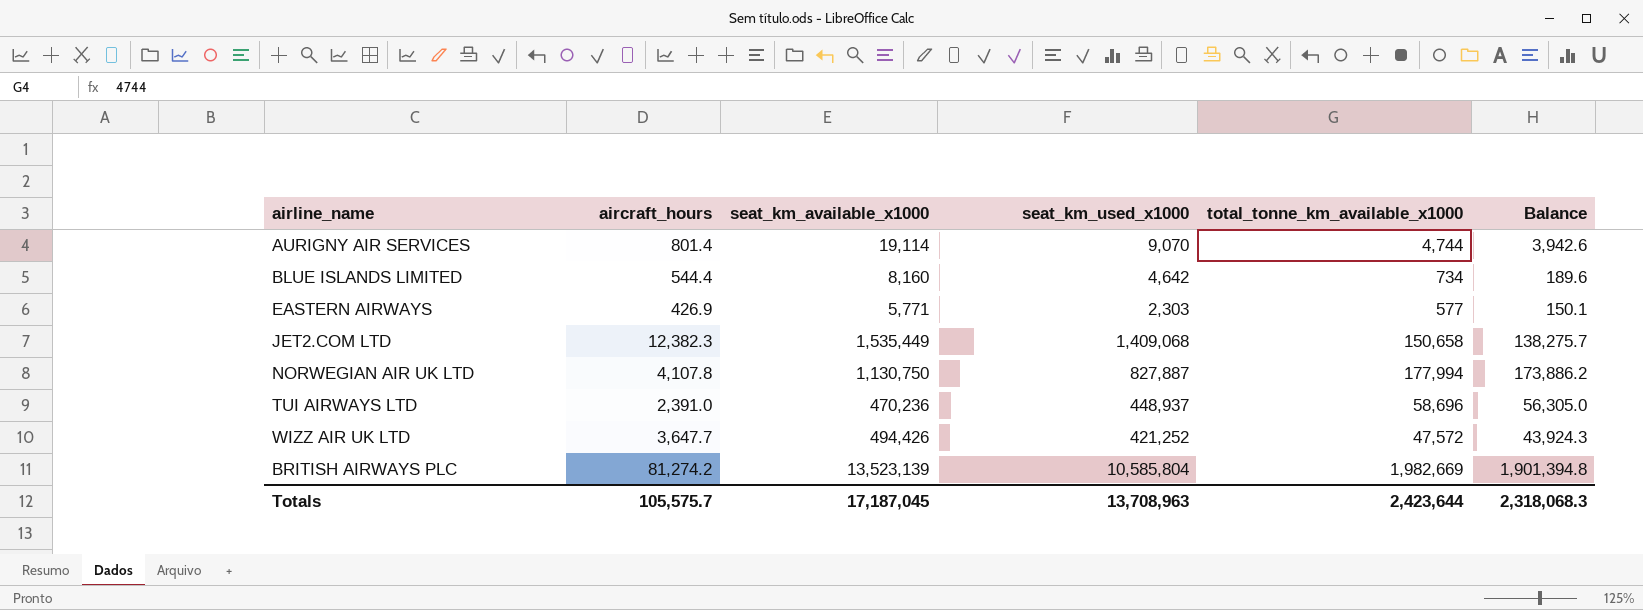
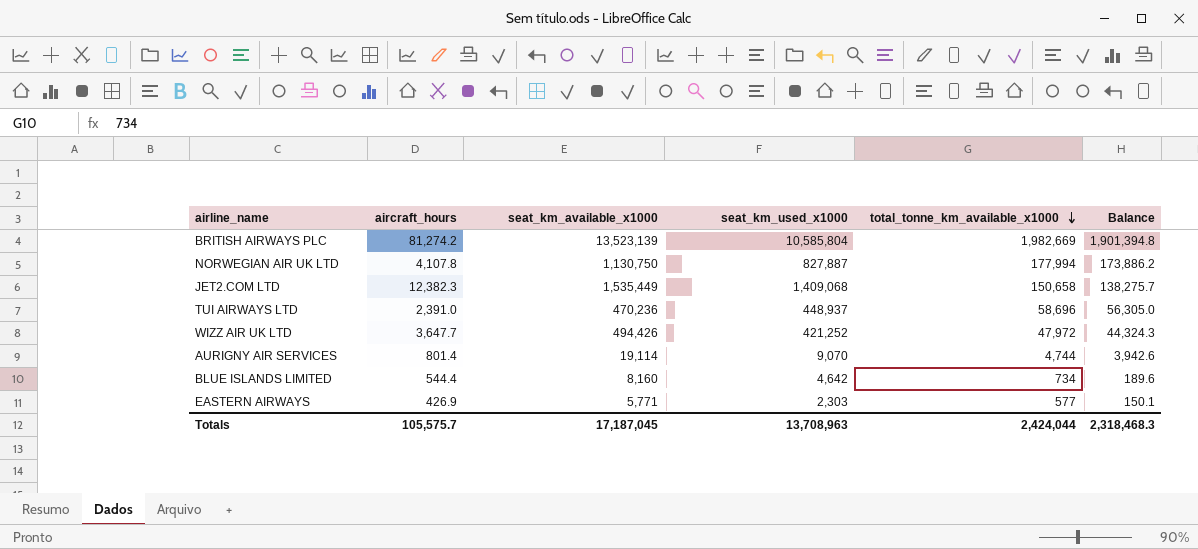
row order: none -> total_tonne_km_available_x1000 descending
WIZZ AIR UK LTD | total_tonne_km_available_x1000: 47,572 -> 47,972
WIZZ AIR UK LTD | Balance: 43,924.3 -> 44,324.3
Totals | total_tonne_km_available_x1000: 2,423,644 -> 2,424,044
Totals | Balance: 2,318,068.3 -> 2,318,468.3

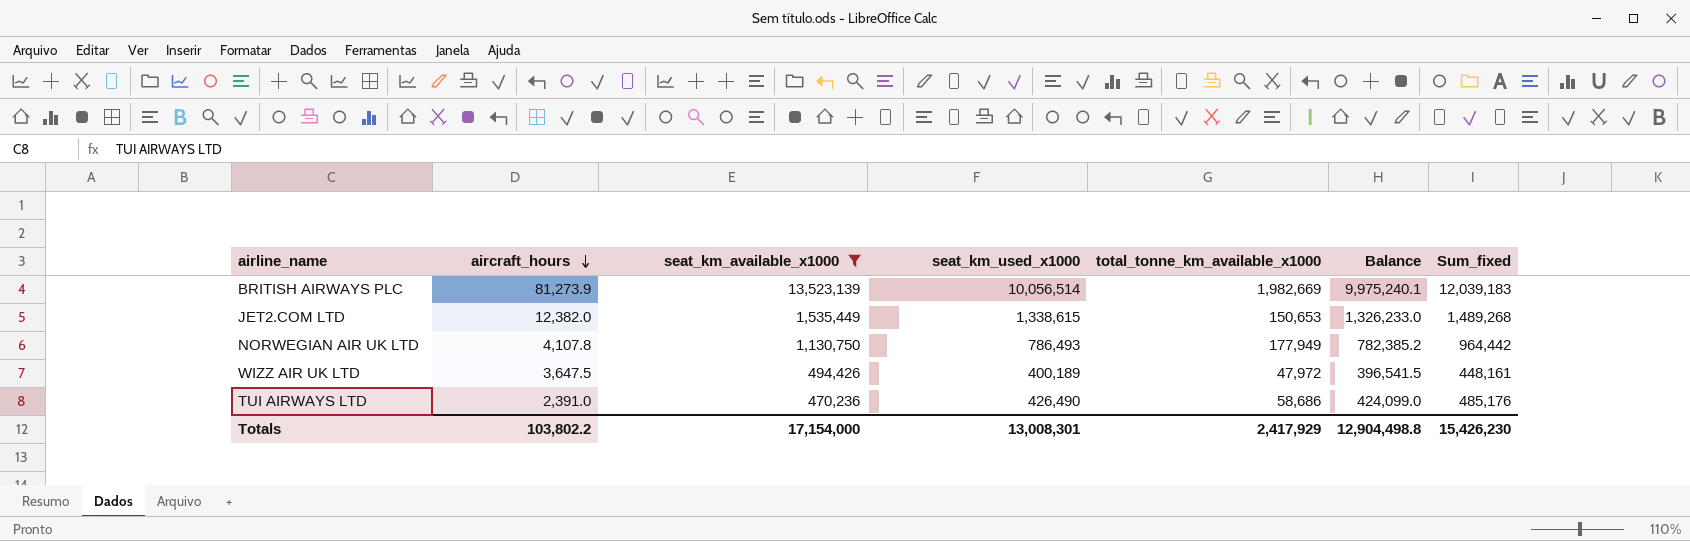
filter: none -> seat_km_available_x1000 >= 470,236
row order: total_tonne_km_available_x1000 descending -> aircraft_hours descending
column Balance | formula: [total_tonne_km_available_x1000] - [aircraft_hours] -> [seat_km_used_x1000] - [aircraft_hours]
column Sum_fixed | formula: none -> [seat_km_used_x1000] + [total_tonne_km_available_x1000]
BRITISH AIRWAYS PLC | aircraft_hours: 81,274.2 -> 81,273.9
BRITISH AIRWAYS PLC | seat_km_used_x1000: 10,585,804 -> 10,056,514
JET2.COM LTD | aircraft_hours: 12,382.3 -> 12,382.0
JET2.COM LTD | seat_km_used_x1000: 1,409,068 -> 1,338,615
JET2.COM LTD | total_tonne_km_available_x1000: 150,658 -> 150,653
NORWEGIAN AIR UK LTD | seat_km_used_x1000: 827,887 -> 786,493
NORWEGIAN AIR UK LTD | total_tonne_km_available_x1000: 177,994 -> 177,949
WIZZ AIR UK LTD | aircraft_hours: 3,647.7 -> 3,647.5
WIZZ AIR UK LTD | seat_km_used_x1000: 421,252 -> 400,189
TUI AIRWAYS LTD | seat_km_used_x1000: 448,937 -> 426,490
TUI AIRWAYS LTD | total_tonne_km_available_x1000: 58,696 -> 58,686
Totals | aircraft_hours: 105,575.7 -> 103,802.2
Totals | seat_km_available_x1000: 17,187,045 -> 17,154,000
Totals | seat_km_used_x1000: 13,708,963 -> 13,008,301
Totals | total_tonne_km_available_x1000: 2,424,044 -> 2,417,929
Totals | Balance: 2,318,468.3 -> 12,904,498.8

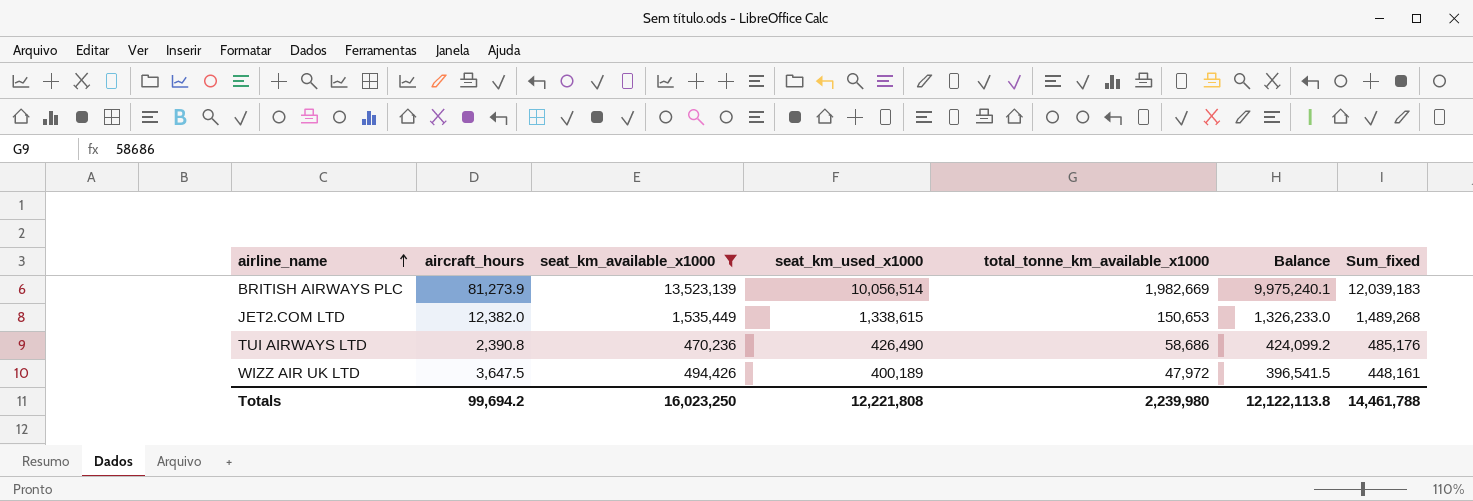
row order: aircraft_hours descending -> airline_name ascending
row NORWEGIAN AIR UK LTD: 4,107.8 | 1,130,750 | 786,493 | 177,949 | 782,385.2 | 964,442 -> none
TUI AIRWAYS LTD | aircraft_hours: 2,391.0 -> 2,390.8
TUI AIRWAYS LTD | Balance: 424,099.0 -> 424,099.2
Totals | aircraft_hours: 103,802.2 -> 99,694.2
Totals | seat_km_available_x1000: 17,154,000 -> 16,023,250
Totals | seat_km_used_x1000: 13,008,301 -> 12,221,808
Totals | total_tonne_km_available_x1000: 2,417,929 -> 2,239,980
Totals | Balance: 12,904,498.8 -> 12,122,113.8
Totals | Sum_fixed: 15,426,230 -> 14,461,788

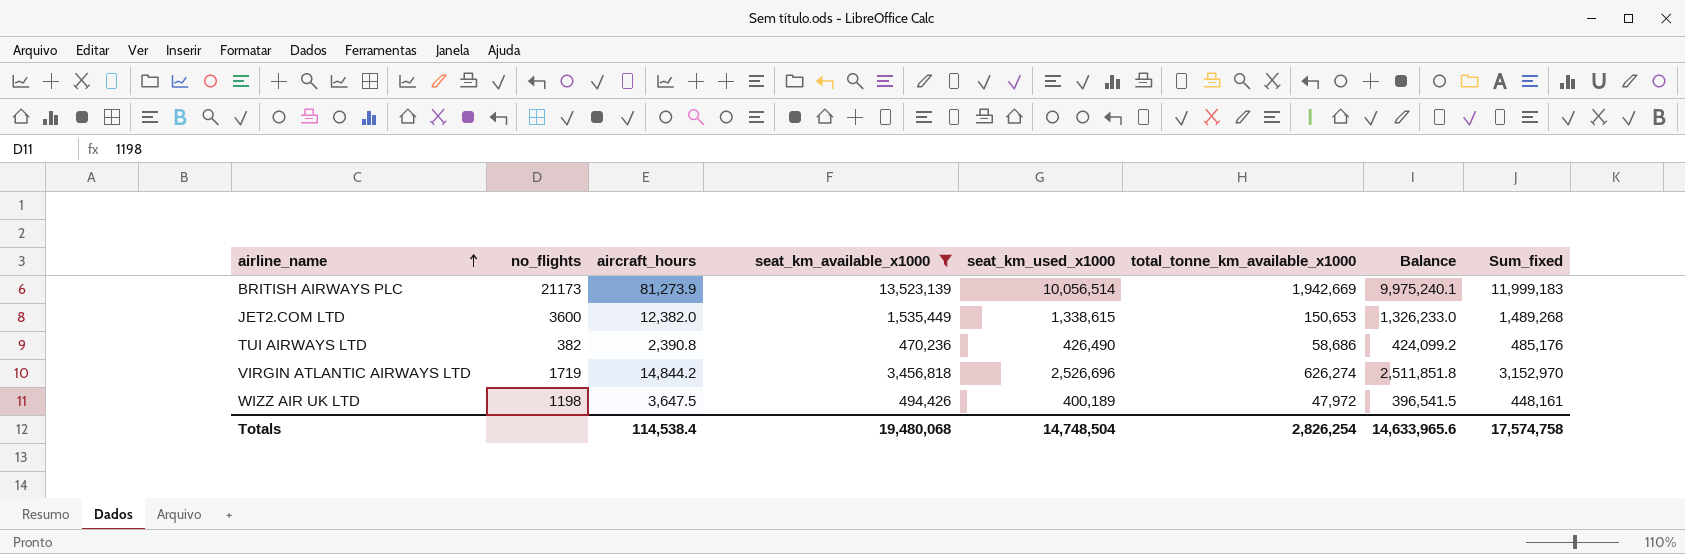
column no_flights | position: none -> 2
BRITISH AIRWAYS PLC | total_tonne_km_available_x1000: 1,982,669 -> 1,942,669
BRITISH AIRWAYS PLC | Sum_fixed: 12,039,183 -> 11,999,183
row VIRGIN ATLANTIC AIRWAYS LTD: none -> 1719 | 14,844.2 | 3,456,818 | 2,526,696 | 626,274 | 2,511,851.8 | 3,152,970
Totals | aircraft_hours: 99,694.2 -> 114,538.4
Totals | seat_km_available_x1000: 16,023,250 -> 19,480,068
Totals | seat_km_used_x1000: 12,221,808 -> 14,748,504
Totals | total_tonne_km_available_x1000: 2,239,980 -> 2,826,254
Totals | Balance: 12,122,113.8 -> 14,633,965.6
Totals | Sum_fixed: 14,461,788 -> 17,574,758

